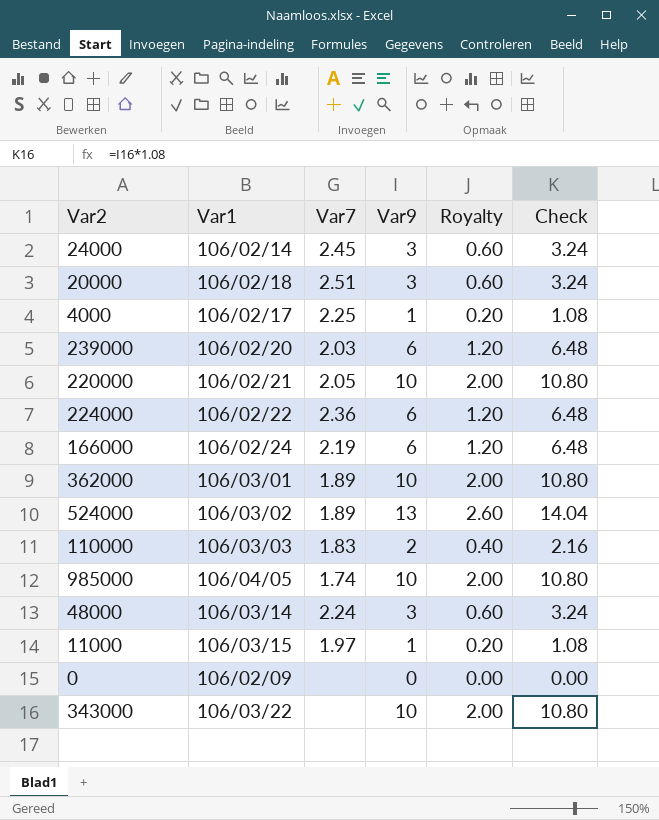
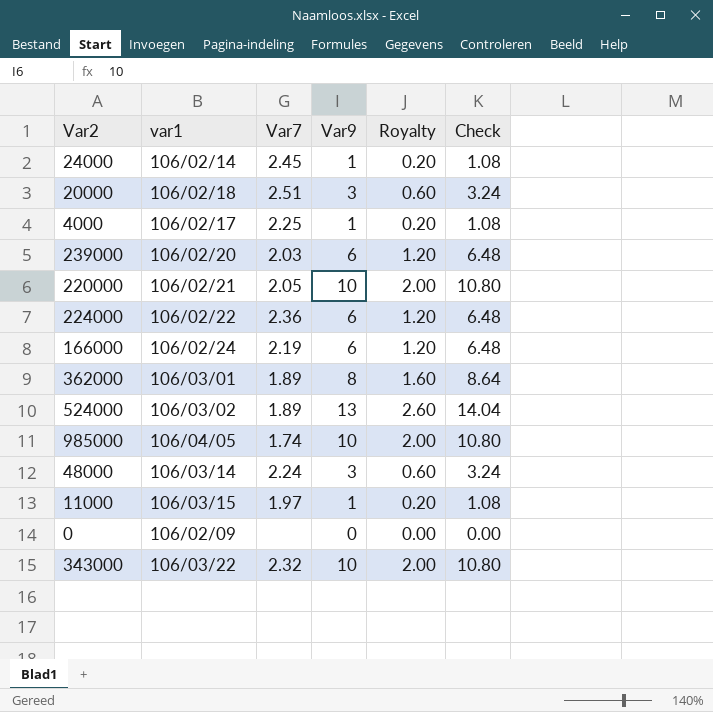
column name: Var1 -> var1
row 110000: 106/03/03 | 1.83 | 2 | 0.40 | 2.16 -> none
24000 | Var9: 3 -> 1
24000 | Royalty: 0.60 -> 0.20
24000 | Check: 3.24 -> 1.08
362000 | Var9: 10 -> 8
362000 | Royalty: 2.00 -> 1.60
362000 | Check: 10.80 -> 8.64
343000 | Var7: none -> 2.32

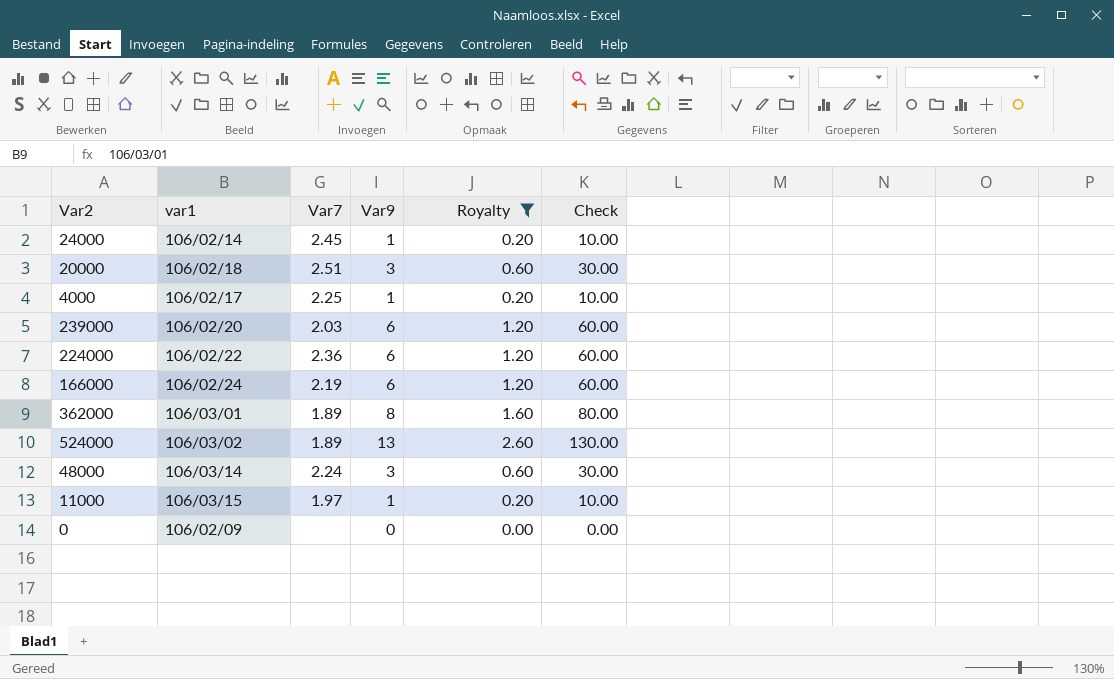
filter: none -> Royalty != 2.00
column Check | formula: [Var9] * 1.08 -> [Var9] * 10

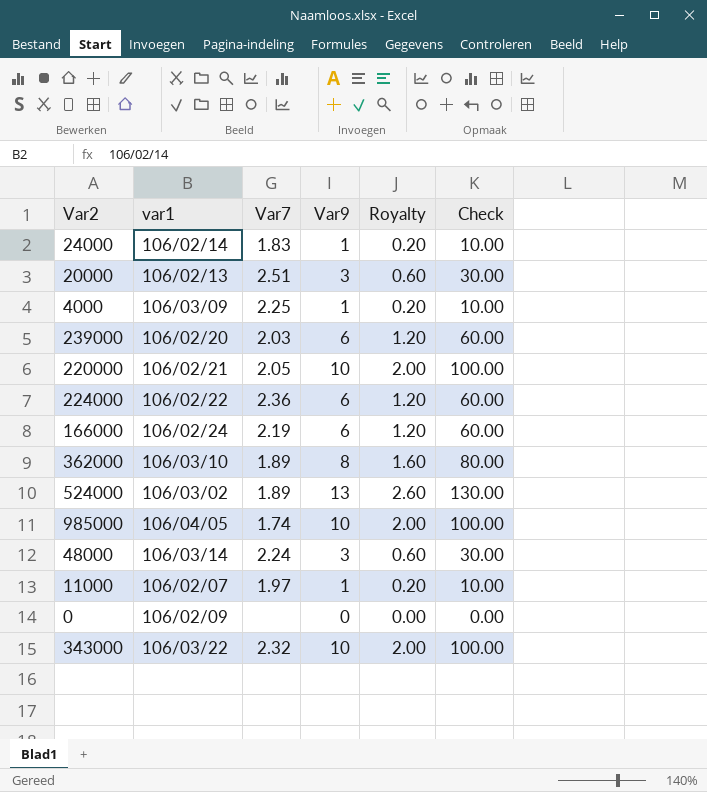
filter: Royalty != 2.00 -> none
24000 | Var7: 2.45 -> 1.83
20000 | var1: 106/02/18 -> 106/02/13
4000 | var1: 106/02/17 -> 106/03/09
362000 | var1: 106/03/01 -> 106/03/10
11000 | var1: 106/03/15 -> 106/02/07

